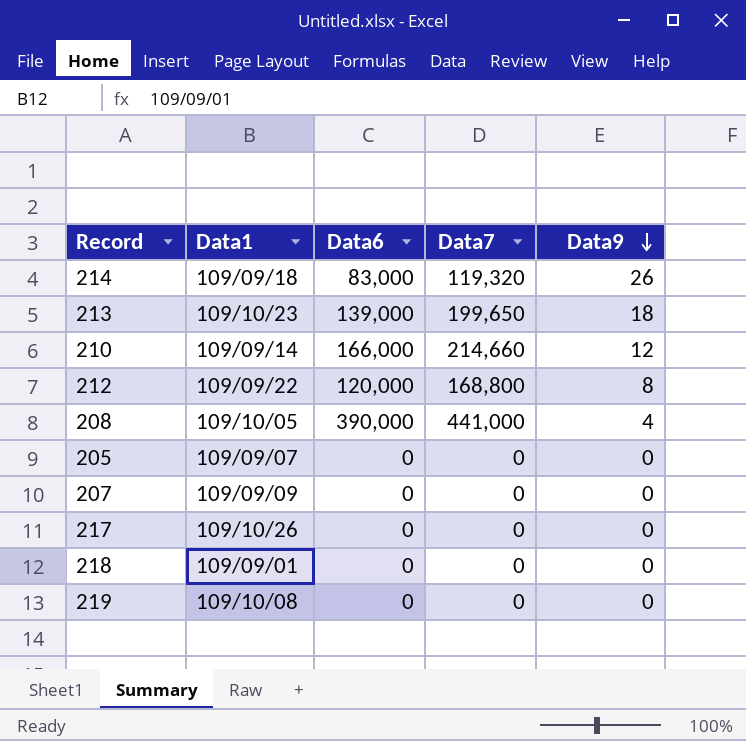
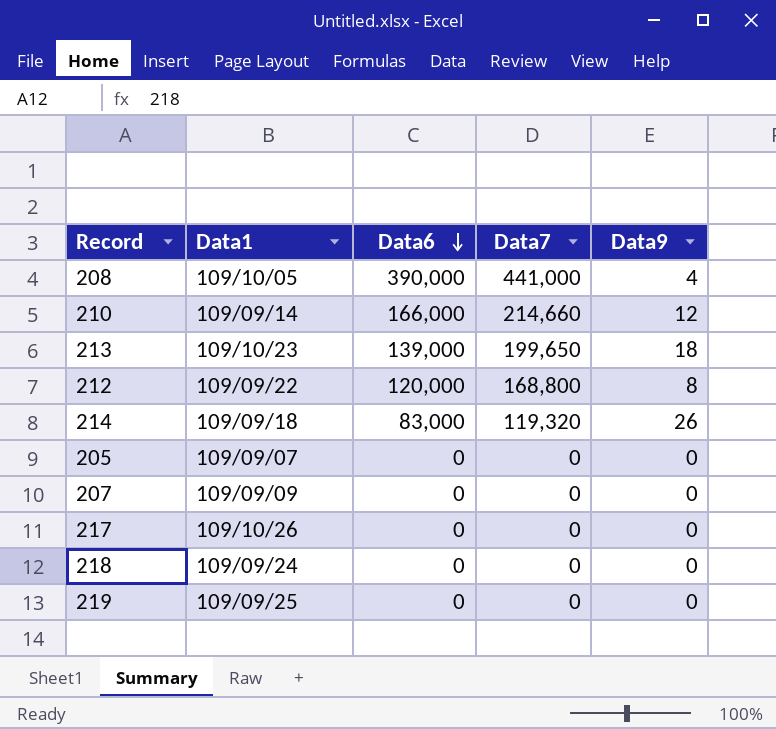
row order: Data9 descending -> Data6 descending
218 | Data1: 109/09/01 -> 109/09/24
219 | Data1: 109/10/08 -> 109/09/25

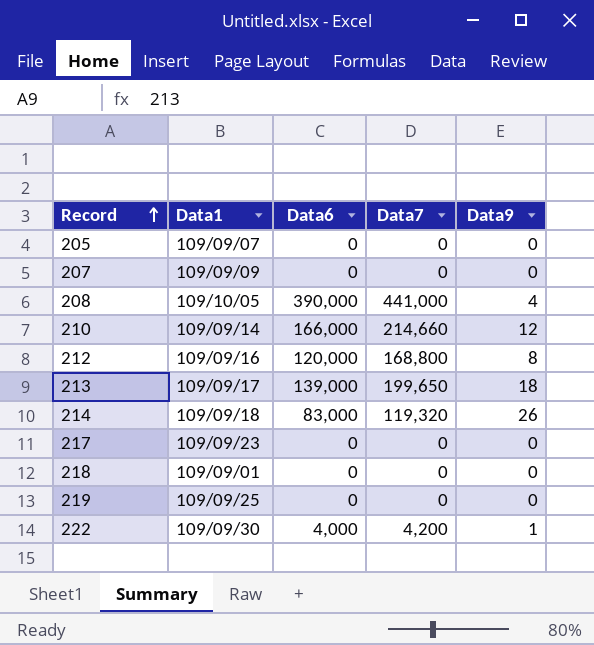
row order: Data6 descending -> Record ascending
212 | Data1: 109/09/22 -> 109/09/16
213 | Data1: 109/10/23 -> 109/09/17
217 | Data1: 109/10/26 -> 109/09/23
218 | Data1: 109/09/24 -> 109/09/01
row 222: none -> 109/09/30 | 4,000 | 4,200 | 1

